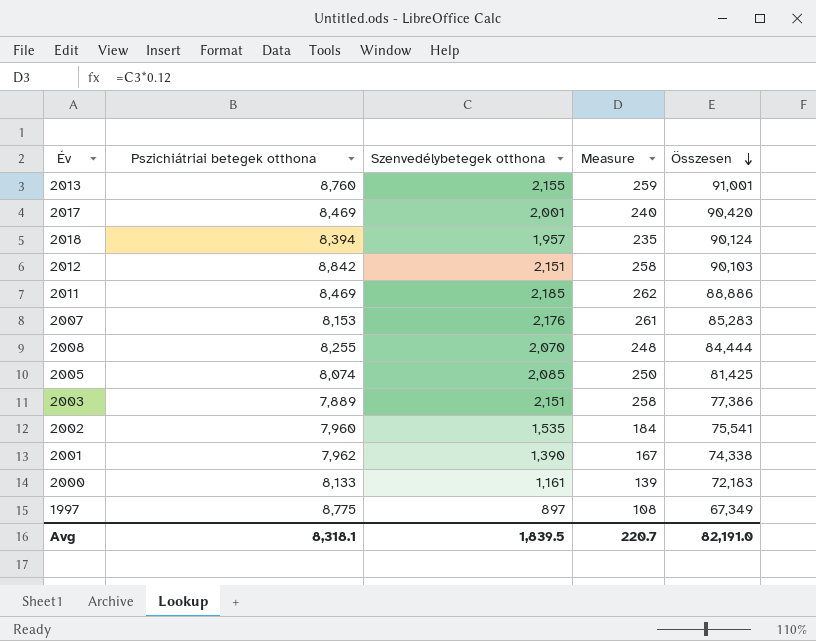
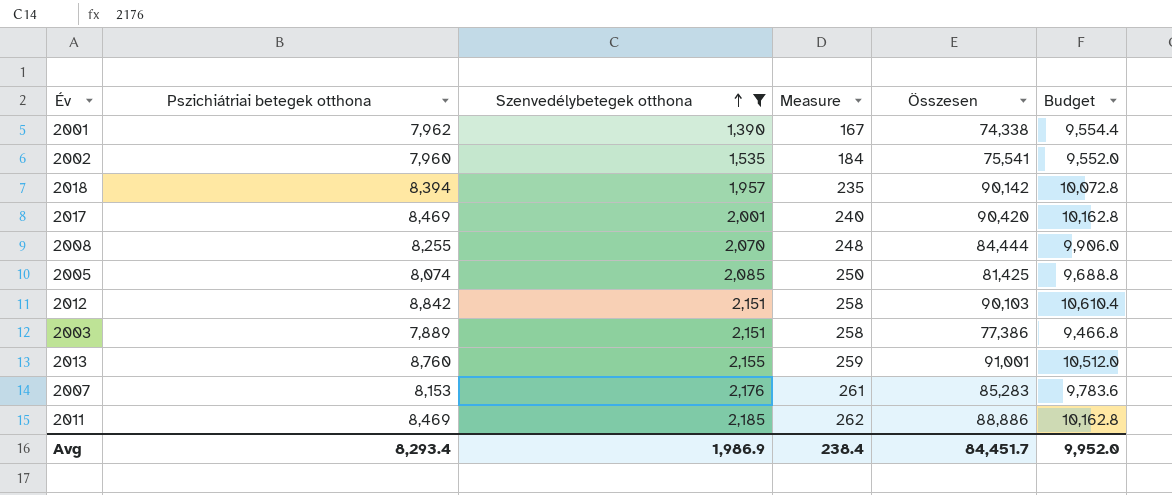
filter: none -> Szenvedélybetegek otthona >= 1,390
row order: Összesen descending -> Szenvedélybetegek otthona ascending
column Budget | formula: none -> [Pszichiátriai betegek otthona] * 1.2
2018 | Összesen: 90,124 -> 90,142
Avg | Pszichiátriai betegek otthona: 8,318.1 -> 8,293.4
Avg | Szenvedélybetegek otthona: 1,839.5 -> 1,986.9
Avg | Measure: 220.7 -> 238.4
Avg | Összesen: 82,191.0 -> 84,451.7

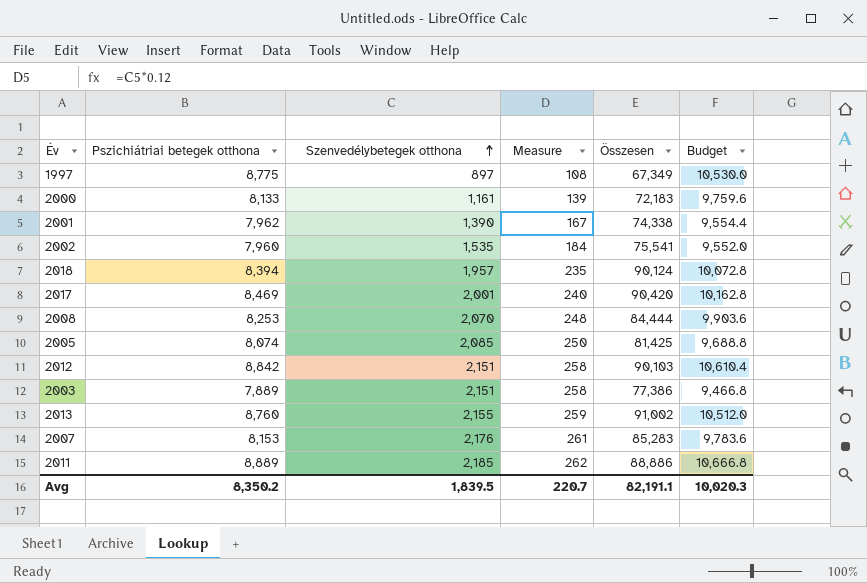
filter: Szenvedélybetegek otthona >= 1,390 -> none
2018 | Összesen: 90,142 -> 90,124
2008 | Pszichiátriai betegek otthona: 8,255 -> 8,253
2008 | Budget: 9,906.0 -> 9,903.6
2013 | Összesen: 91,001 -> 91,002
2011 | Pszichiátriai betegek otthona: 8,469 -> 8,889
2011 | Budget: 10,162.8 -> 10,666.8
Avg | Pszichiátriai betegek otthona: 8,293.4 -> 8,350.2
Avg | Szenvedélybetegek otthona: 1,986.9 -> 1,839.5
Avg | Measure: 238.4 -> 220.7
Avg | Összesen: 84,451.7 -> 82,191.1
Avg | Budget: 9,952.0 -> 10,020.3

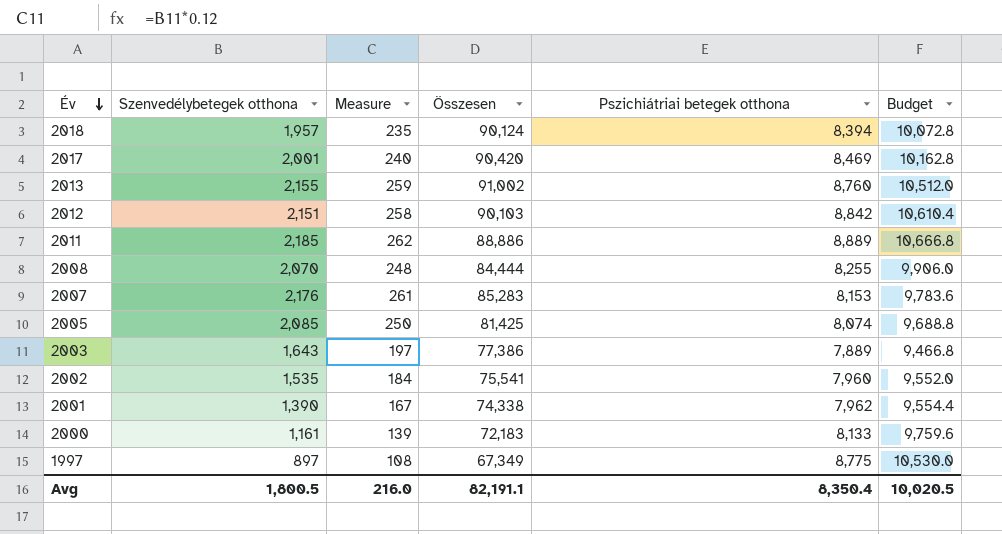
row order: Szenvedélybetegek otthona ascending -> Év descending
column Pszichiátriai betegek otthona | position: 2 -> 5
2008 | Pszichiátriai betegek otthona: 8,253 -> 8,255
2008 | Budget: 9,903.6 -> 9,906.0
2003 | Szenvedélybetegek otthona: 2,151 -> 1,643
2003 | Measure: 258 -> 197
Avg | Szenvedélybetegek otthona: 1,839.5 -> 1,800.5
Avg | Measure: 220.7 -> 216.0
Avg | Pszichiátriai betegek otthona: 8,350.2 -> 8,350.4
Avg | Budget: 10,020.3 -> 10,020.5

